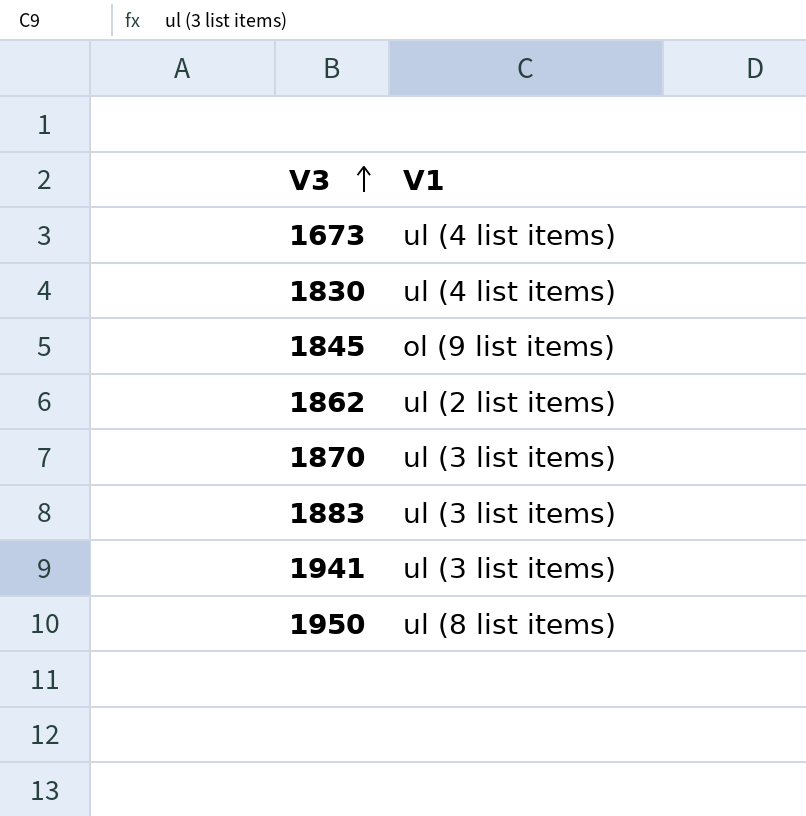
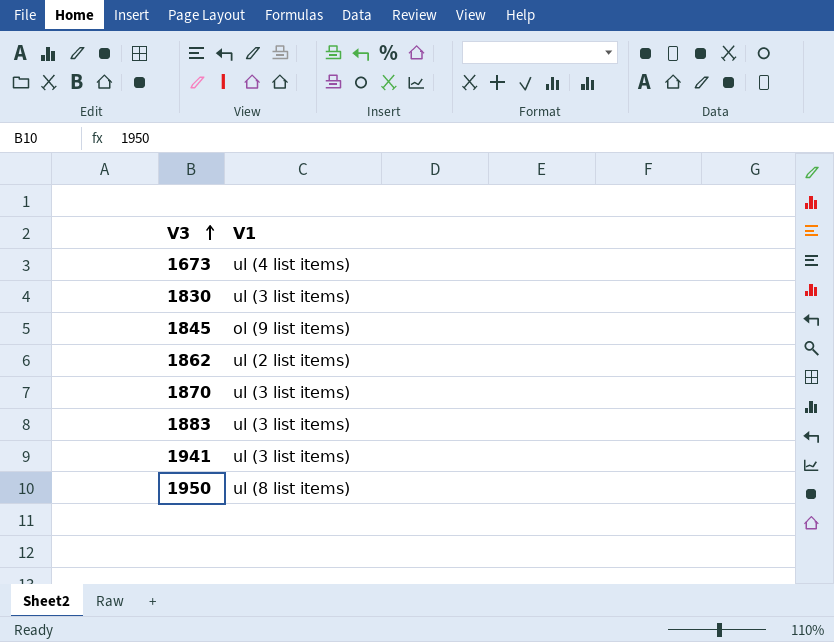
1830 | V1: ul (4 list items) -> ul (3 list items)

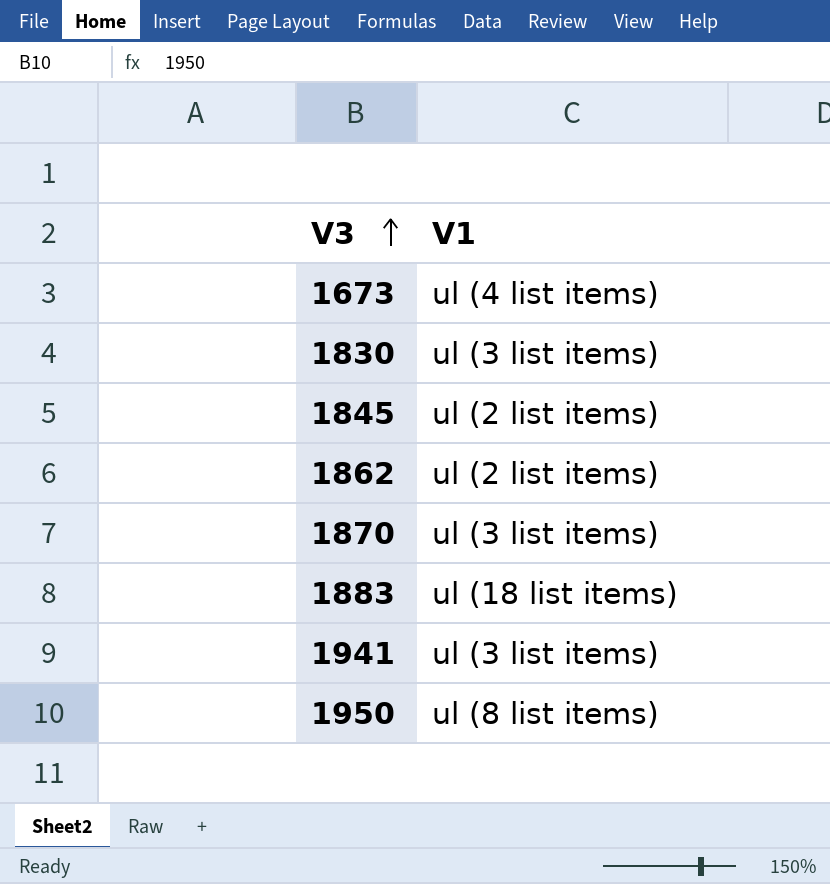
1845 | V1: ol (9 list items) -> ul (2 list items)
1883 | V1: ul (3 list items) -> ul (18 list items)

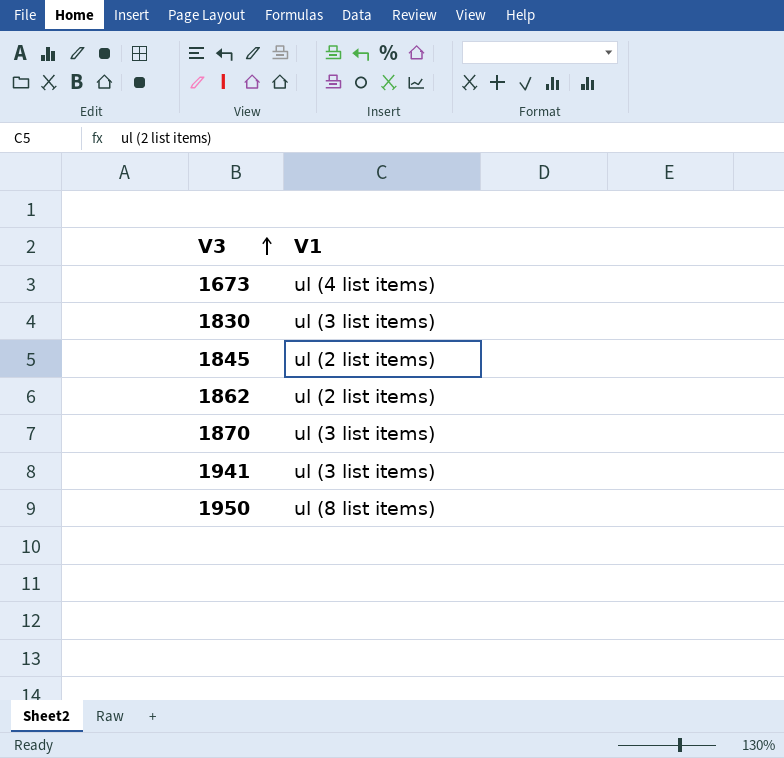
row 1883: ul (18 list items) -> none

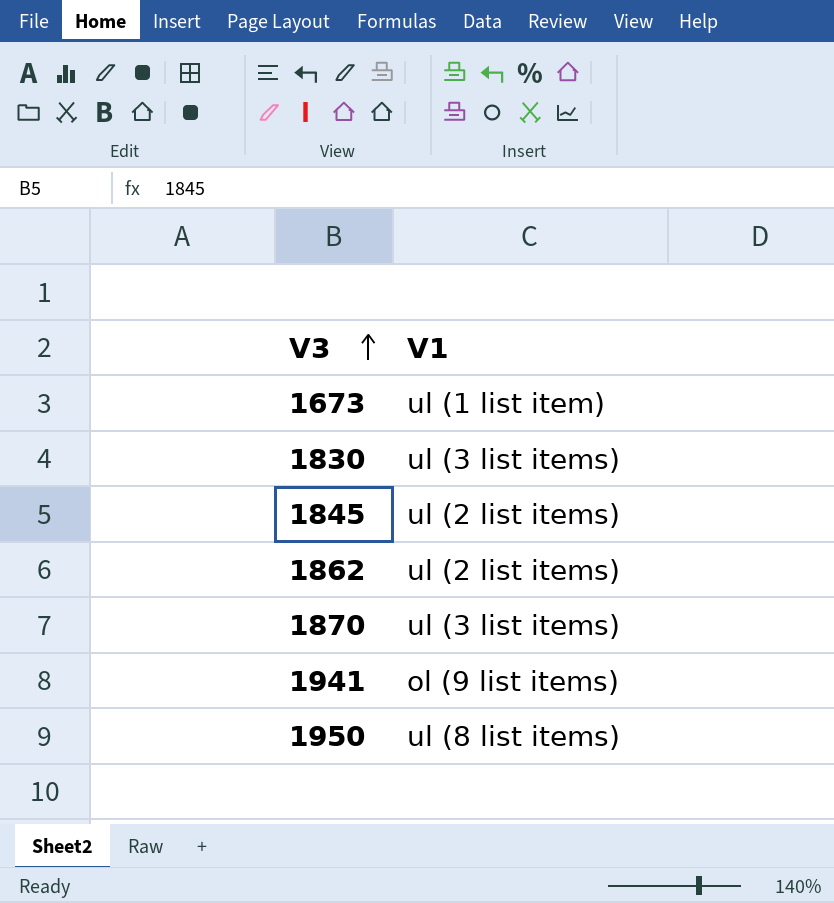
1673 | V1: ul (4 list items) -> ul (1 list item)
1941 | V1: ul (3 list items) -> ol (9 list items)

